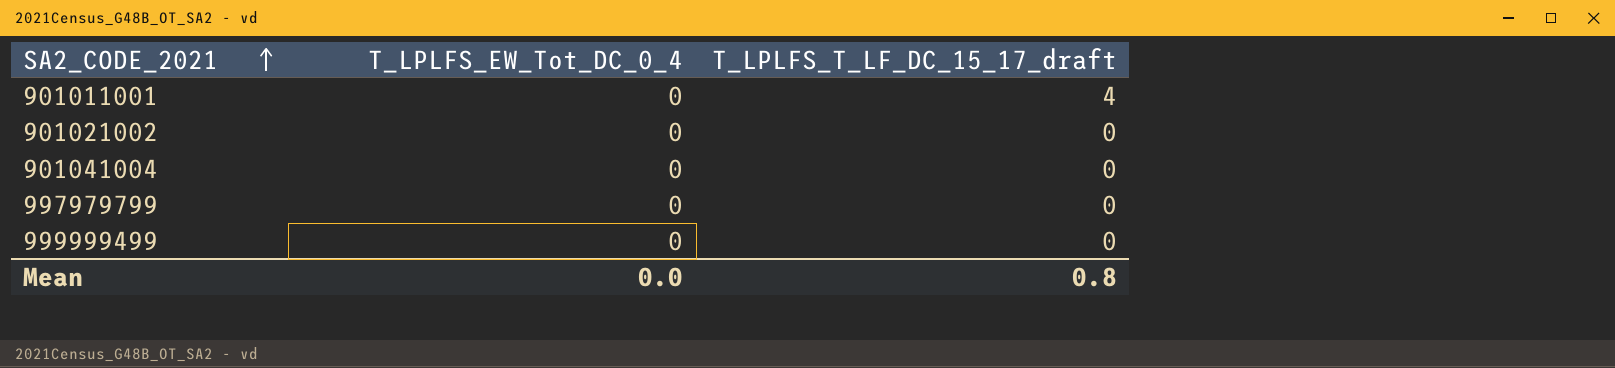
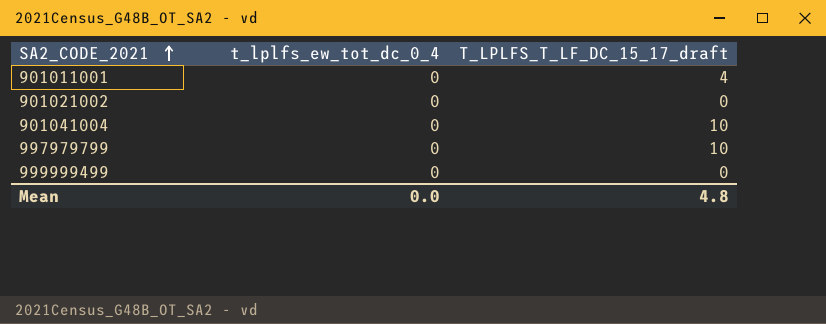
column name: T_LPLFS_EW_Tot_DC_0_4 -> t_lplfs_ew_tot_dc_0_4
901041004 | T_LPLFS_T_LF_DC_15_17_draft: 0 -> 10
997979799 | T_LPLFS_T_LF_DC_15_17_draft: 0 -> 10
Mean | T_LPLFS_T_LF_DC_15_17_draft: 0.8 -> 4.8

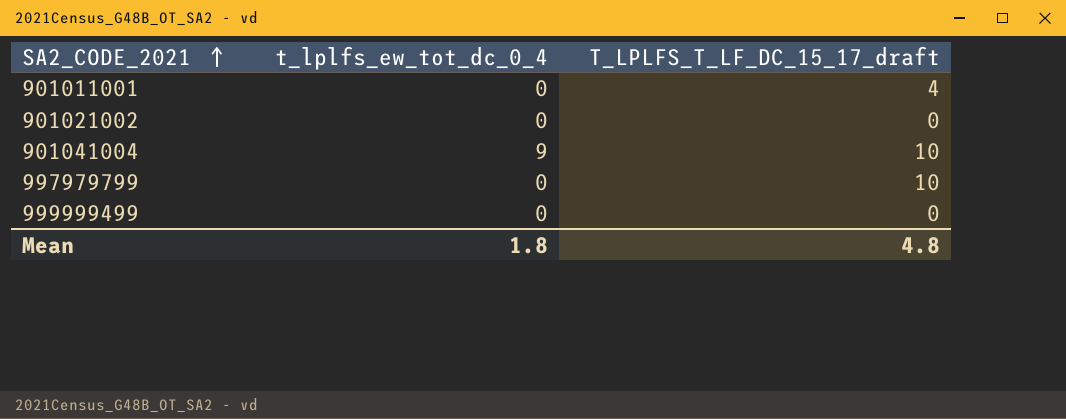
901041004 | t_lplfs_ew_tot_dc_0_4: 0 -> 9
Mean | t_lplfs_ew_tot_dc_0_4: 0.0 -> 1.8

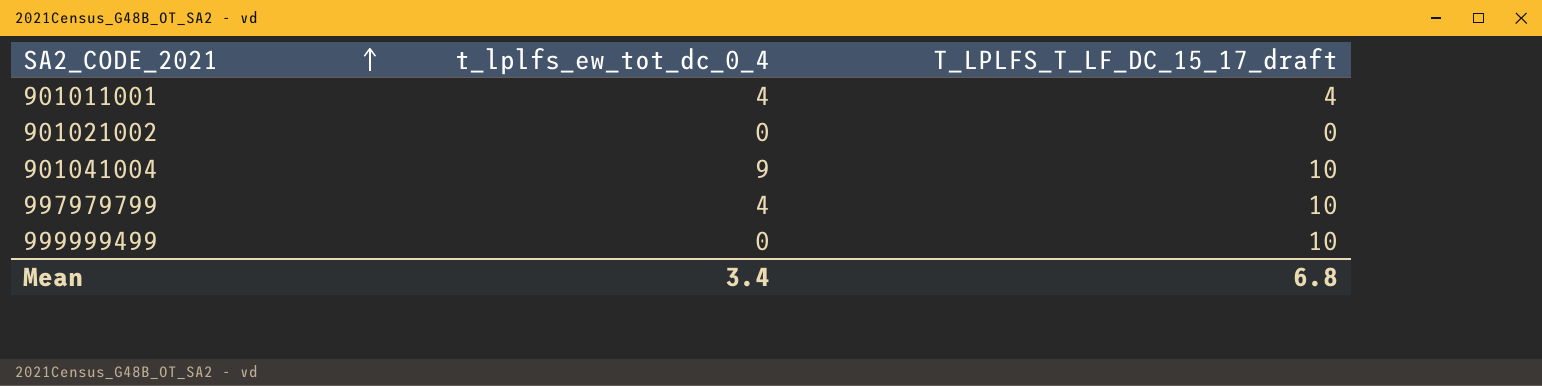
901011001 | t_lplfs_ew_tot_dc_0_4: 0 -> 4
997979799 | t_lplfs_ew_tot_dc_0_4: 0 -> 4
999999499 | T_LPLFS_T_LF_DC_15_17_draft: 0 -> 10
Mean | t_lplfs_ew_tot_dc_0_4: 1.8 -> 3.4
Mean | T_LPLFS_T_LF_DC_15_17_draft: 4.8 -> 6.8

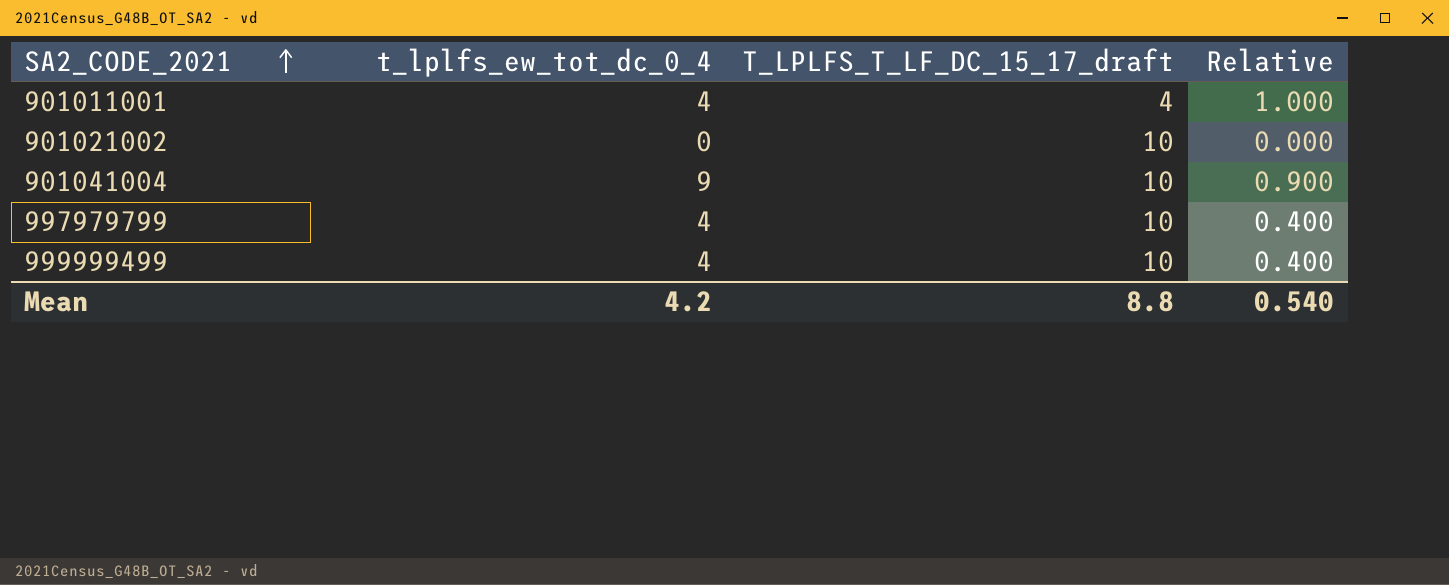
column Relative | formula: none -> [t_lplfs_ew_tot_dc_0_4] / [T_LPLFS_T_LF_DC_15_17_draft]
901021002 | T_LPLFS_T_LF_DC_15_17_draft: 0 -> 10
999999499 | t_lplfs_ew_tot_dc_0_4: 0 -> 4
Mean | t_lplfs_ew_tot_dc_0_4: 3.4 -> 4.2
Mean | T_LPLFS_T_LF_DC_15_17_draft: 6.8 -> 8.8

